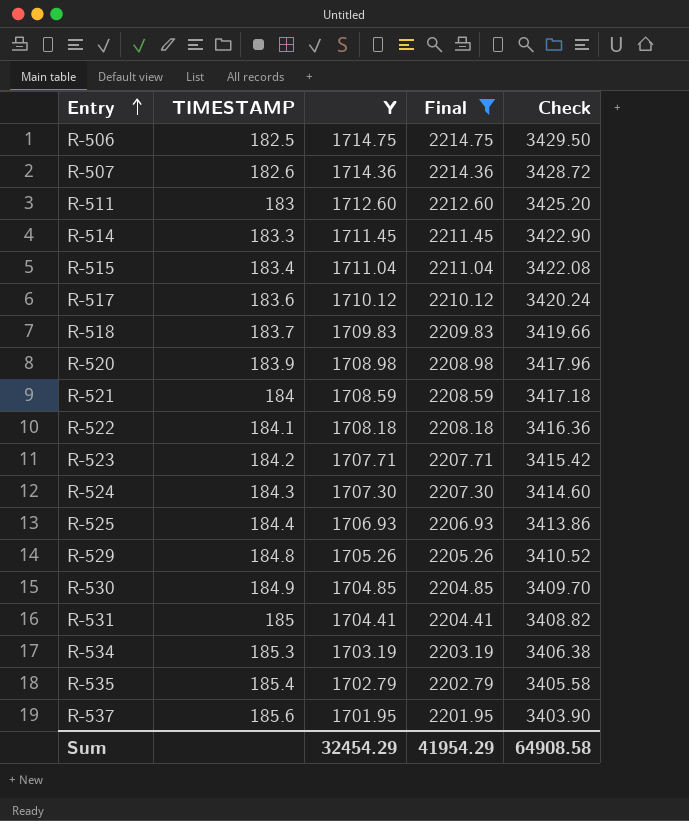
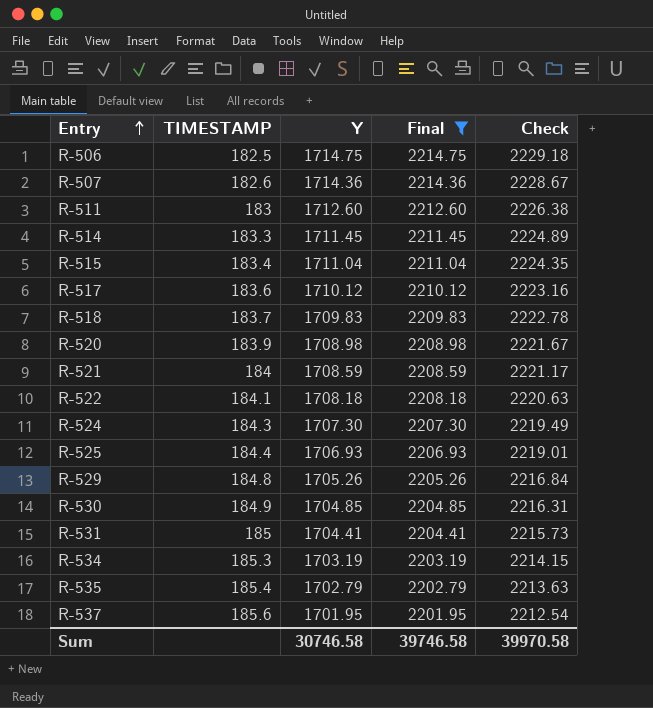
column Check | formula: [Y] * 2 -> [Y] * 1.3
row R-523: 184.2 | 1707.71 | 2207.71 | 3415.42 -> none
Sum | Y: 32454.29 -> 30746.58
Sum | Final: 41954.29 -> 39746.58
Sum | Check: 64908.58 -> 39970.58

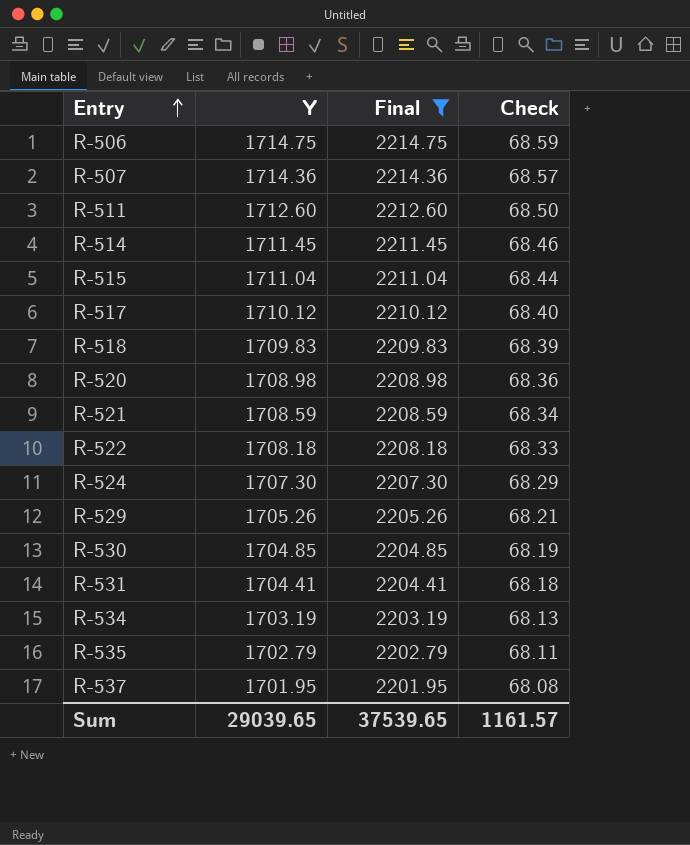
column TIMESTAMP | position: 2 -> none
column Check | formula: [Y] * 1.3 -> [Y] * 0.04
row R-525: 184.4 | 1706.93 | 2206.93 | 2219.01 -> none
Sum | Y: 30746.58 -> 29039.65
Sum | Final: 39746.58 -> 37539.65
Sum | Check: 39970.58 -> 1161.57

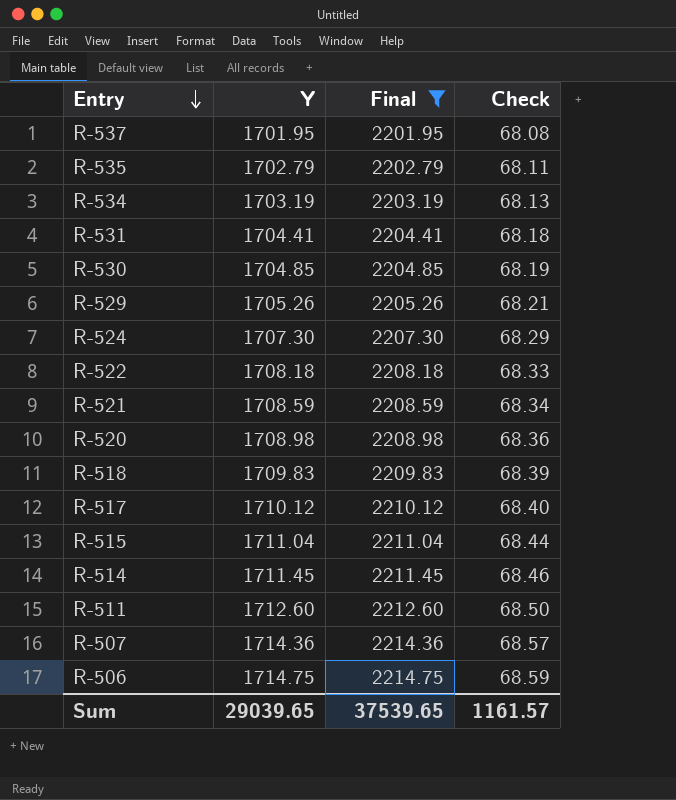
row order: Entry ascending -> Entry descending

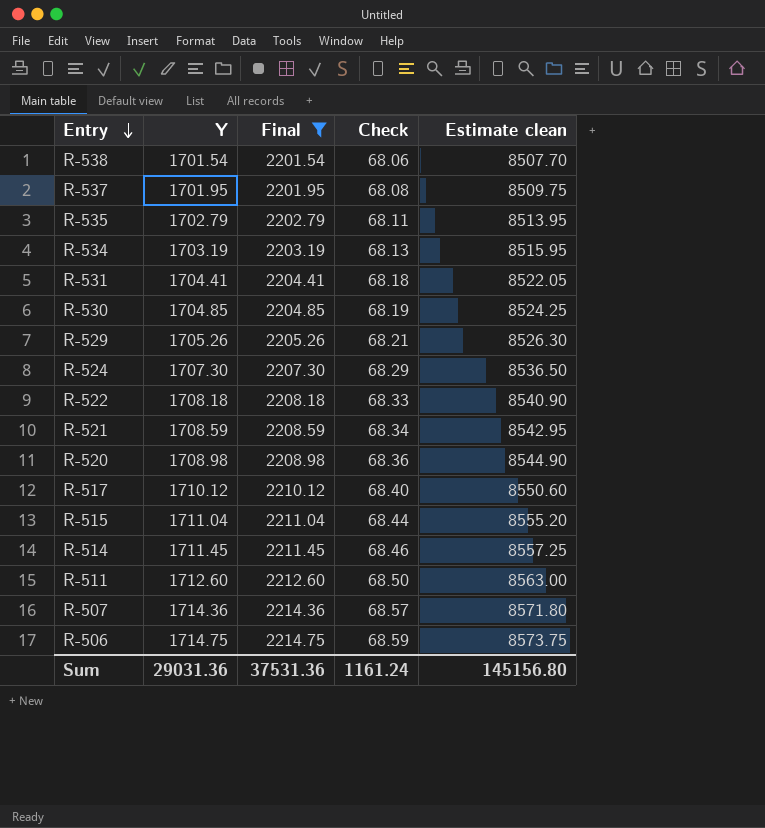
column Estimate clean | formula: none -> [Y] * 5
row R-518: 1709.83 | 2209.83 | 68.39 -> none
row R-538: none -> 1701.54 | 2201.54 | 68.06 | 8507.70
Sum | Y: 29039.65 -> 29031.36
Sum | Final: 37539.65 -> 37531.36
Sum | Check: 1161.57 -> 1161.24

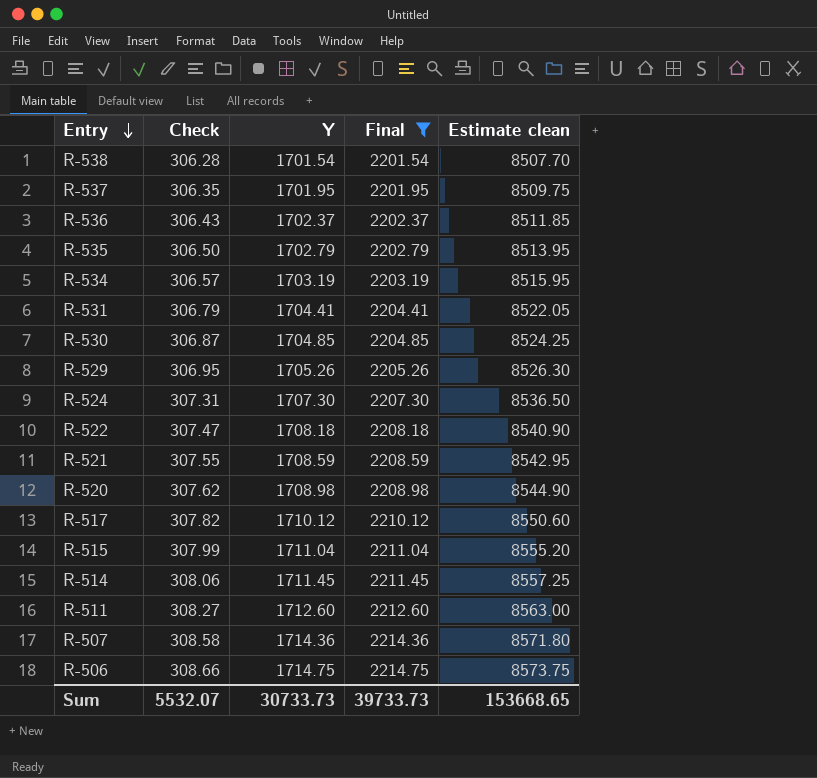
column Check | formula: [Y] * 0.04 -> [Y] * 0.18
column Check | position: 4 -> 2
row R-536: none -> 306.43 | 1702.37 | 2202.37 | 8511.85
Sum | Check: 1161.24 -> 5532.07
Sum | Y: 29031.36 -> 30733.73
Sum | Final: 37531.36 -> 39733.73
Sum | Estimate clean: 145156.80 -> 153668.65

